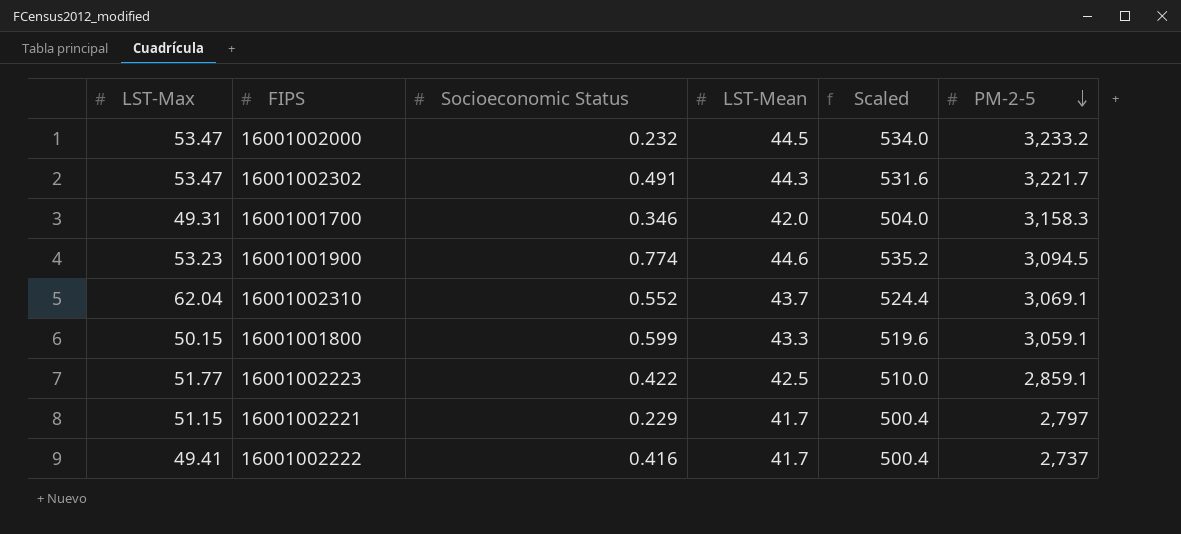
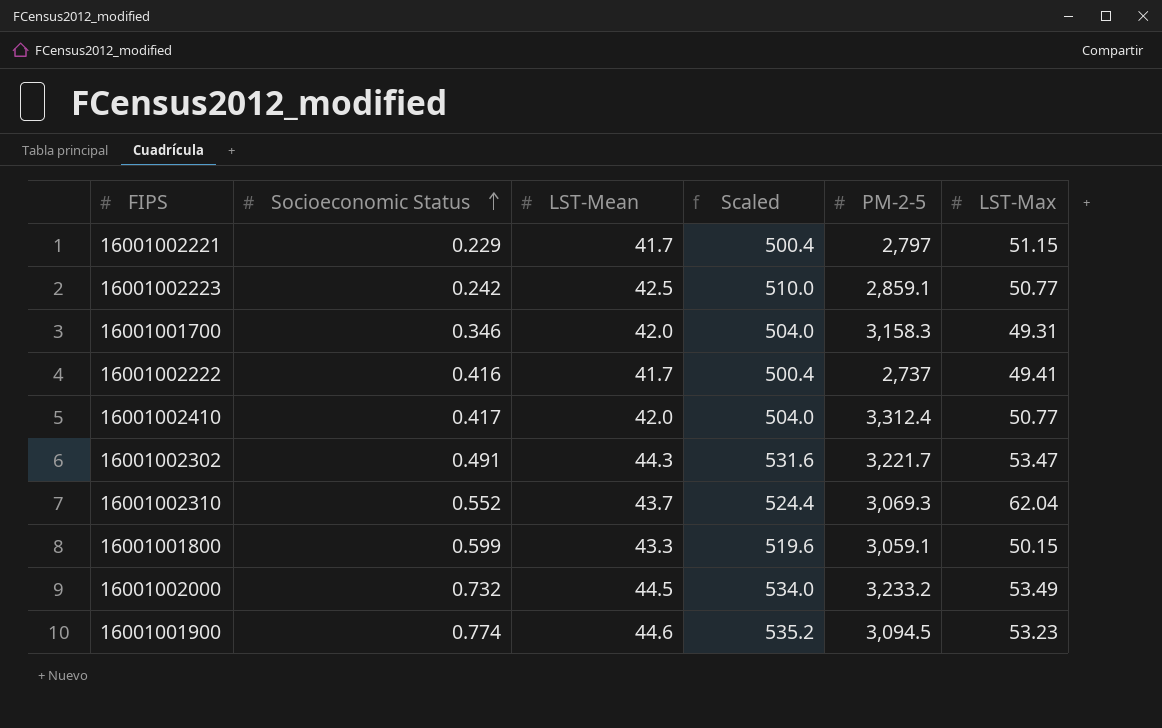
row order: PM-2-5 descending -> Socioeconomic Status ascending
column LST-Max | position: 1 -> 6
16001002223 | Socioeconomic Status: 0.422 -> 0.242
16001002223 | LST-Max: 51.77 -> 50.77
row 16001002410: none -> 0.417 | 42.0 | 504.0 | 3,312.4 | 50.77
16001002310 | PM-2-5: 3,069.1 -> 3,069.3
16001002000 | Socioeconomic Status: 0.232 -> 0.732
16001002000 | LST-Max: 53.47 -> 53.49

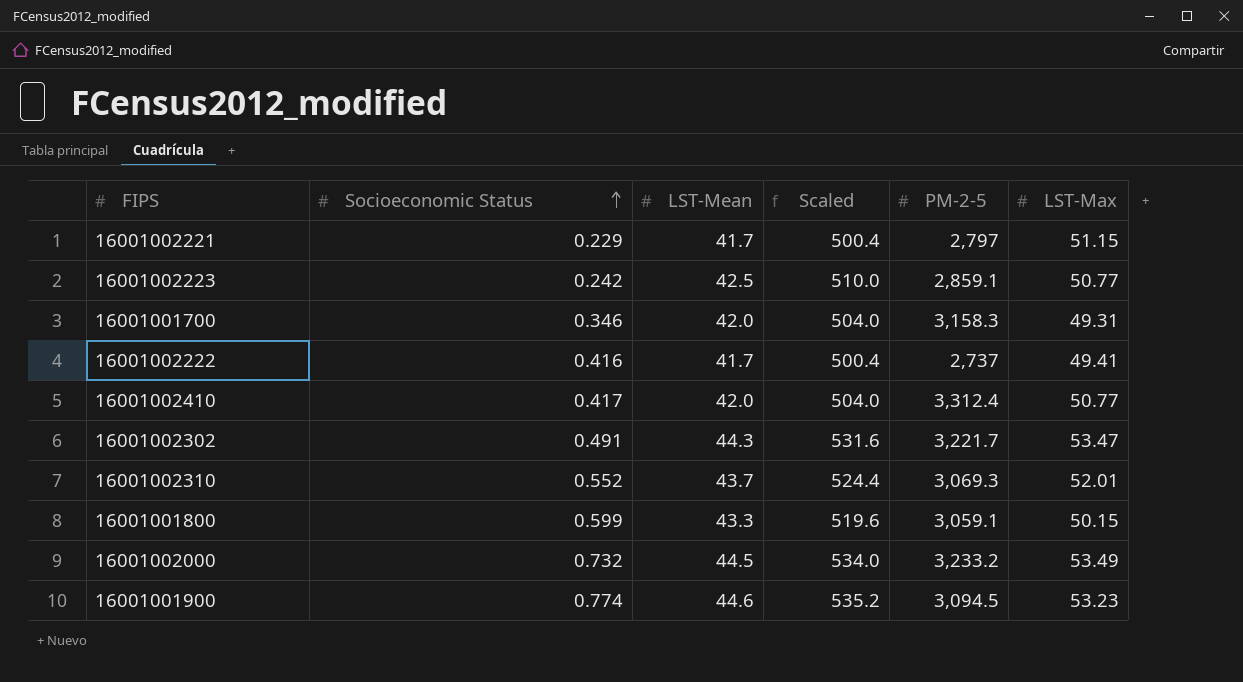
16001002310 | LST-Max: 62.04 -> 52.01

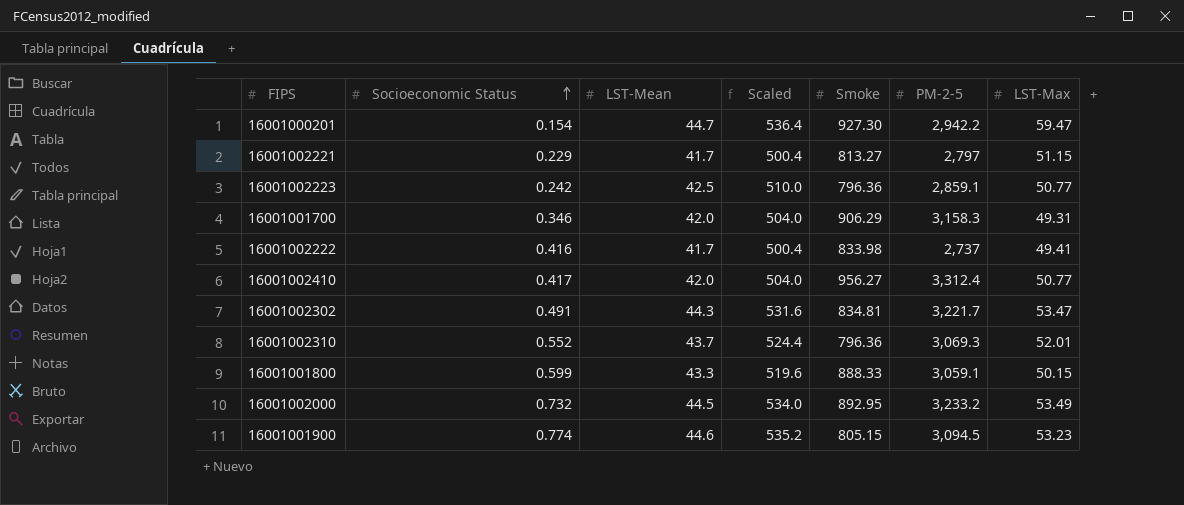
column Smoke | position: none -> 5
row 16001000201: none -> 0.154 | 44.7 | 536.4 | 927.30 | 2,942.2 | 59.47

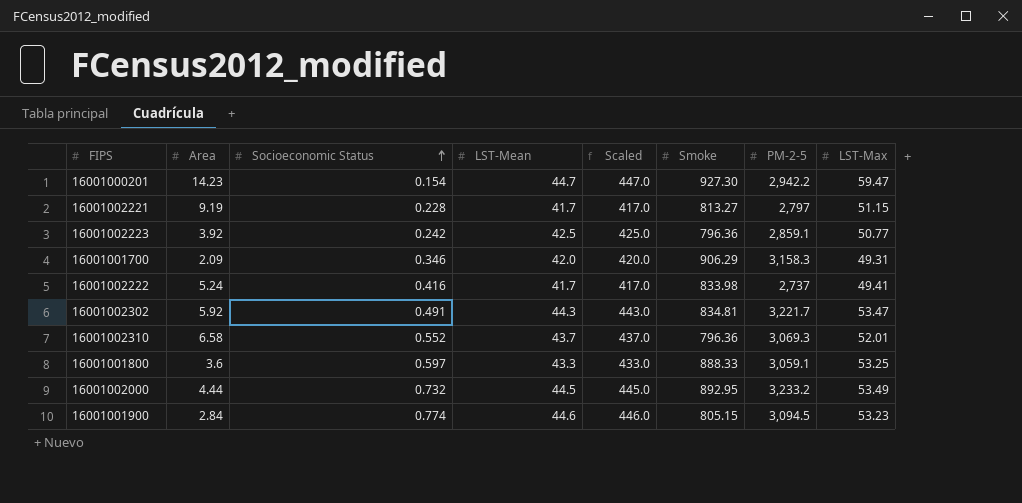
column Area | position: none -> 2
column Scaled | formula: [LST-Mean] * 12 -> [LST-Mean] * 10
row 16001002410: 0.417 | 42.0 | 504.0 | 956.27 | 3,312.4 | 50.77 -> none
16001002221 | Socioeconomic Status: 0.229 -> 0.228
16001001800 | Socioeconomic Status: 0.599 -> 0.597
16001001800 | LST-Max: 50.15 -> 53.25

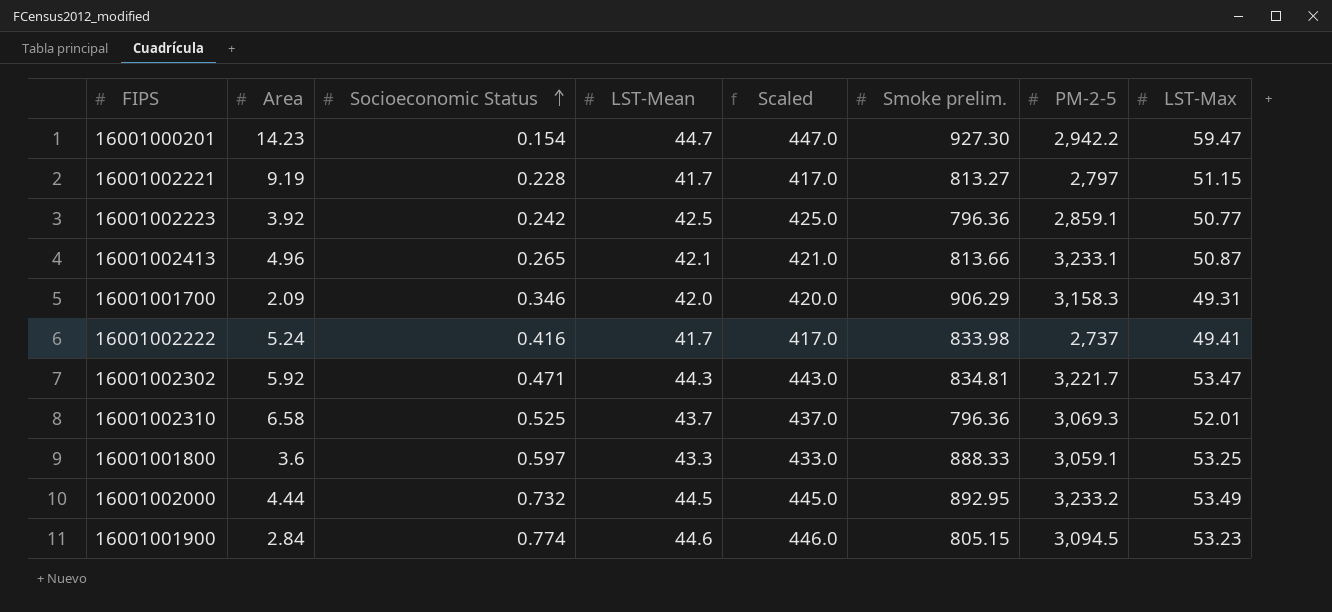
column name: Smoke -> Smoke prelim.
row 16001002413: none -> 4.96 | 0.265 | 42.1 | 421.0 | 813.66 | 3,233.1 | 50.87
16001002302 | Socioeconomic Status: 0.491 -> 0.471
16001002310 | Socioeconomic Status: 0.552 -> 0.525

